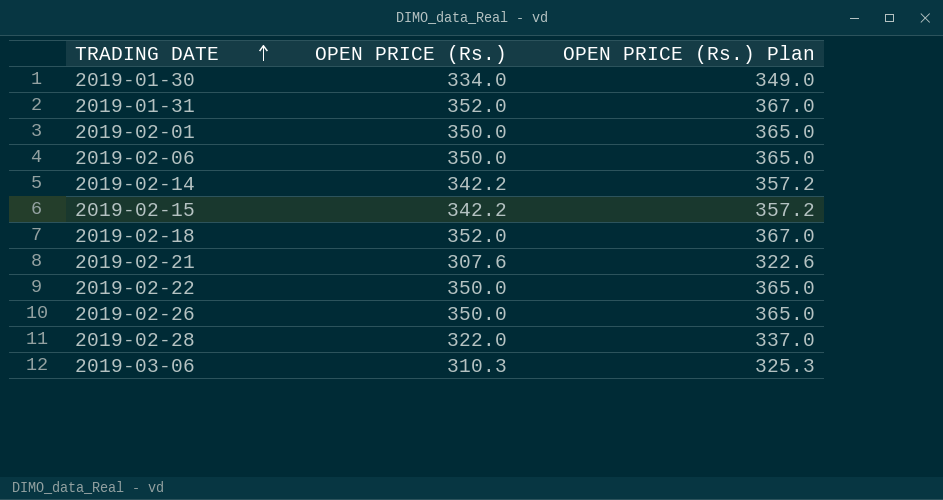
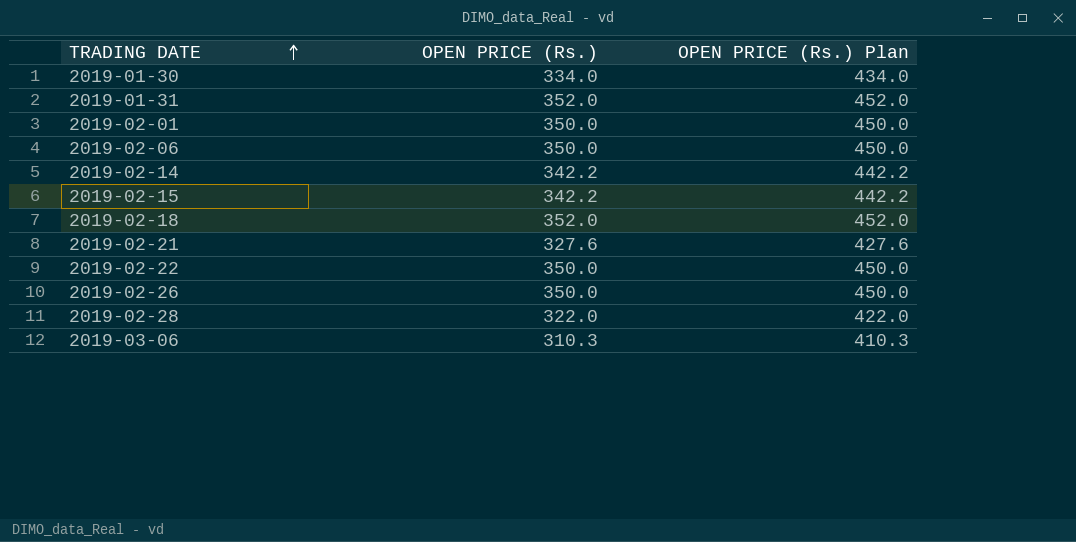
column OPEN PRICE (Rs.) Plan | formula: [OPEN PRICE (Rs.)] + 15 -> [OPEN PRICE (Rs.)] + 100
2019-02-21 | OPEN PRICE (Rs.): 307.6 -> 327.6

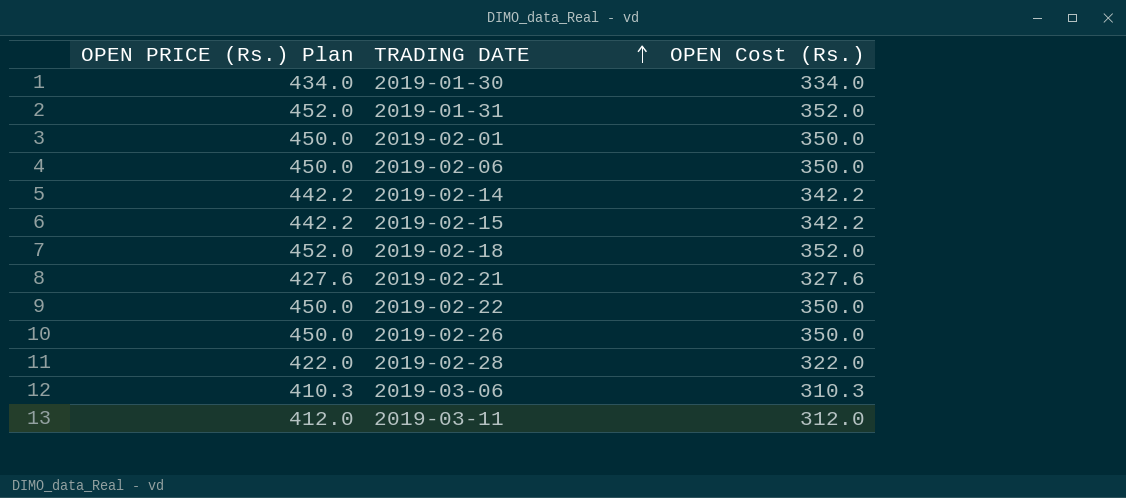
column OPEN PRICE (Rs.) Plan | position: 3 -> 1
column name: OPEN PRICE (Rs.) -> OPEN Cost (Rs.)
row 2019-03-11: none -> 412.0 | 312.0

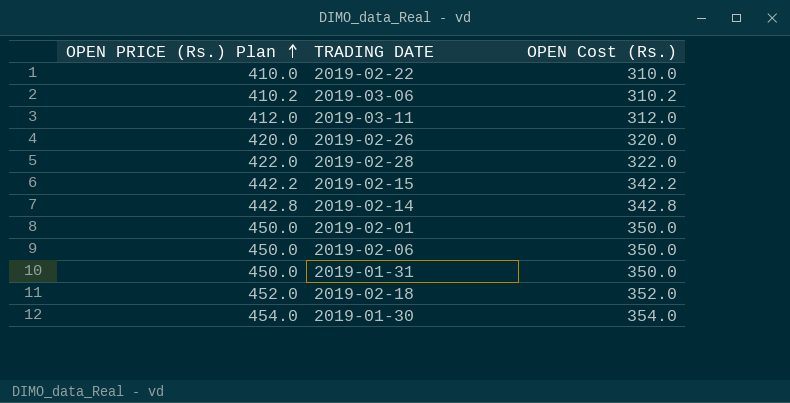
row order: TRADING DATE ascending -> OPEN PRICE (Rs.) Plan ascending
row 2019-02-21: 427.6 | 327.6 -> none
2019-02-22 | OPEN PRICE (Rs.) Plan: 450.0 -> 410.0
2019-02-22 | OPEN Cost (Rs.): 350.0 -> 310.0
2019-03-06 | OPEN PRICE (Rs.) Plan: 410.3 -> 410.2
2019-03-06 | OPEN Cost (Rs.): 310.3 -> 310.2
2019-02-26 | OPEN PRICE (Rs.) Plan: 450.0 -> 420.0
2019-02-26 | OPEN Cost (Rs.): 350.0 -> 320.0
2019-02-14 | OPEN PRICE (Rs.) Plan: 442.2 -> 442.8
2019-02-14 | OPEN Cost (Rs.): 342.2 -> 342.8
2019-01-31 | OPEN PRICE (Rs.) Plan: 452.0 -> 450.0
2019-01-31 | OPEN Cost (Rs.): 352.0 -> 350.0
2019-01-30 | OPEN PRICE (Rs.) Plan: 434.0 -> 454.0
2019-01-30 | OPEN Cost (Rs.): 334.0 -> 354.0

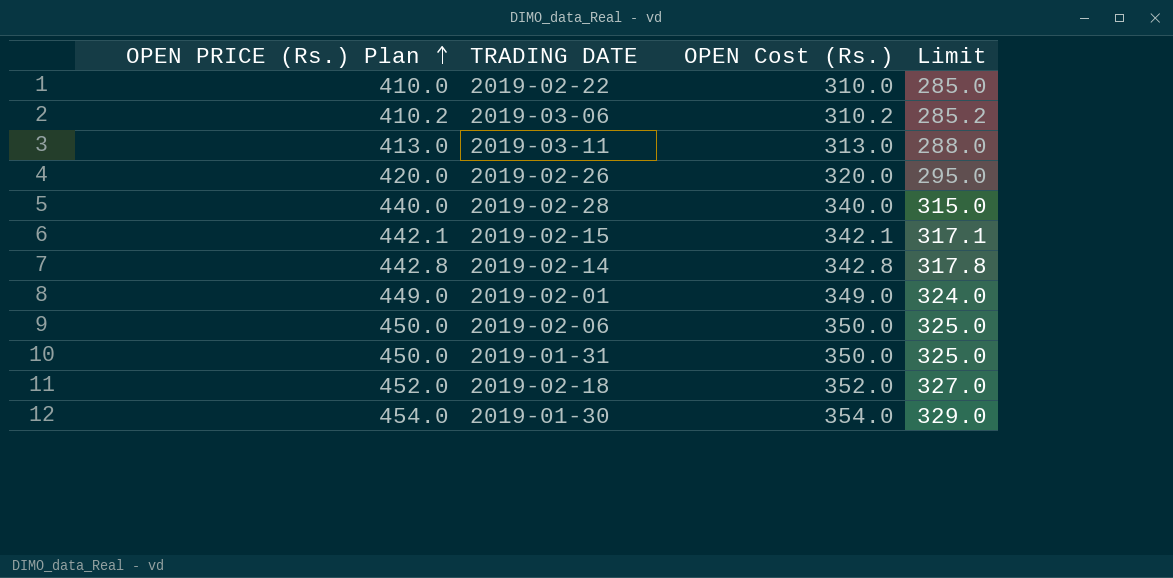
column Limit | formula: none -> [OPEN Cost (Rs.)] - 25
2019-03-11 | OPEN PRICE (Rs.) Plan: 412.0 -> 413.0
2019-03-11 | OPEN Cost (Rs.): 312.0 -> 313.0
2019-02-28 | OPEN PRICE (Rs.) Plan: 422.0 -> 440.0
2019-02-28 | OPEN Cost (Rs.): 322.0 -> 340.0
2019-02-15 | OPEN PRICE (Rs.) Plan: 442.2 -> 442.1
2019-02-15 | OPEN Cost (Rs.): 342.2 -> 342.1
2019-02-01 | OPEN PRICE (Rs.) Plan: 450.0 -> 449.0
2019-02-01 | OPEN Cost (Rs.): 350.0 -> 349.0

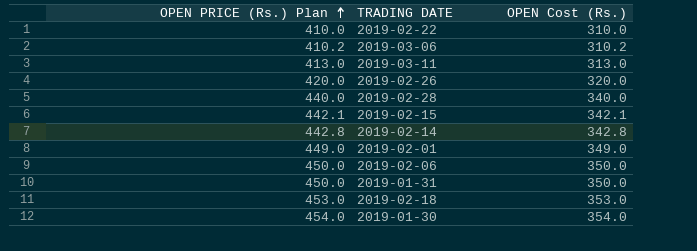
column Limit | formula: [OPEN Cost (Rs.)] - 25 -> none
2019-02-18 | OPEN PRICE (Rs.) Plan: 452.0 -> 453.0
2019-02-18 | OPEN Cost (Rs.): 352.0 -> 353.0

